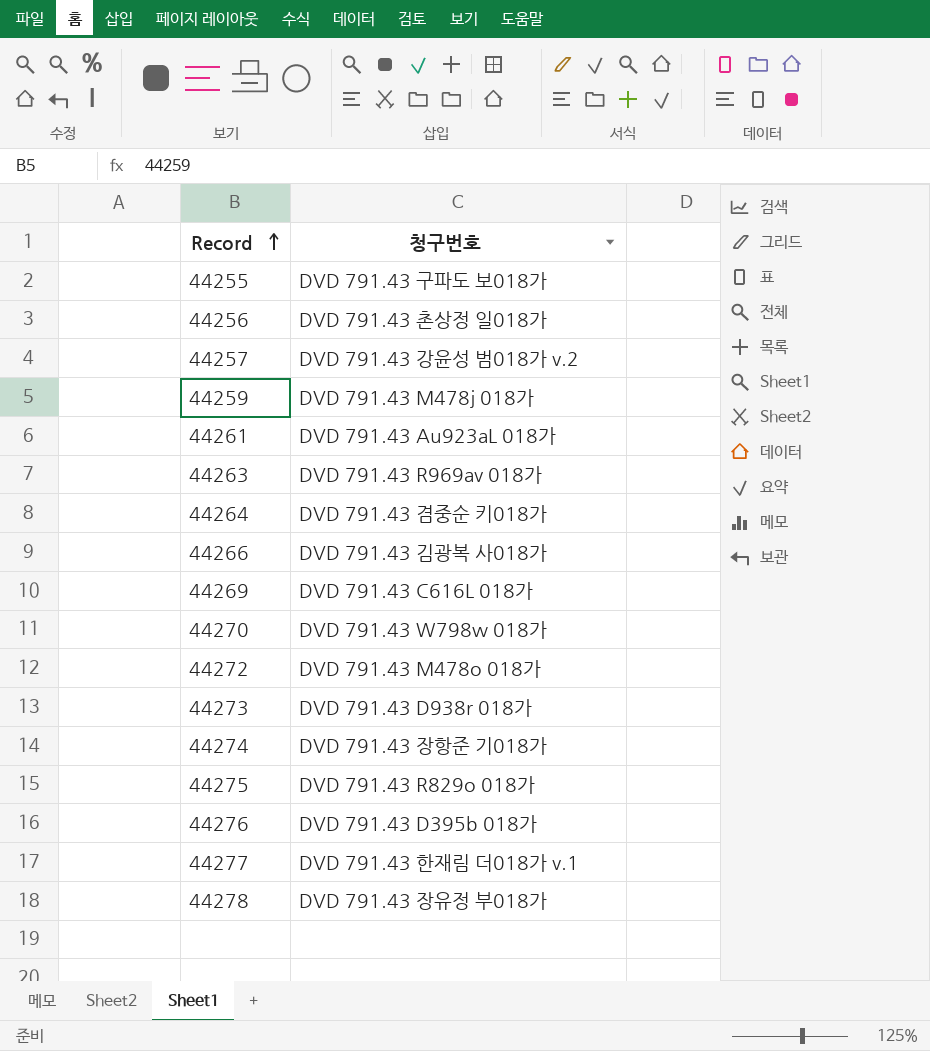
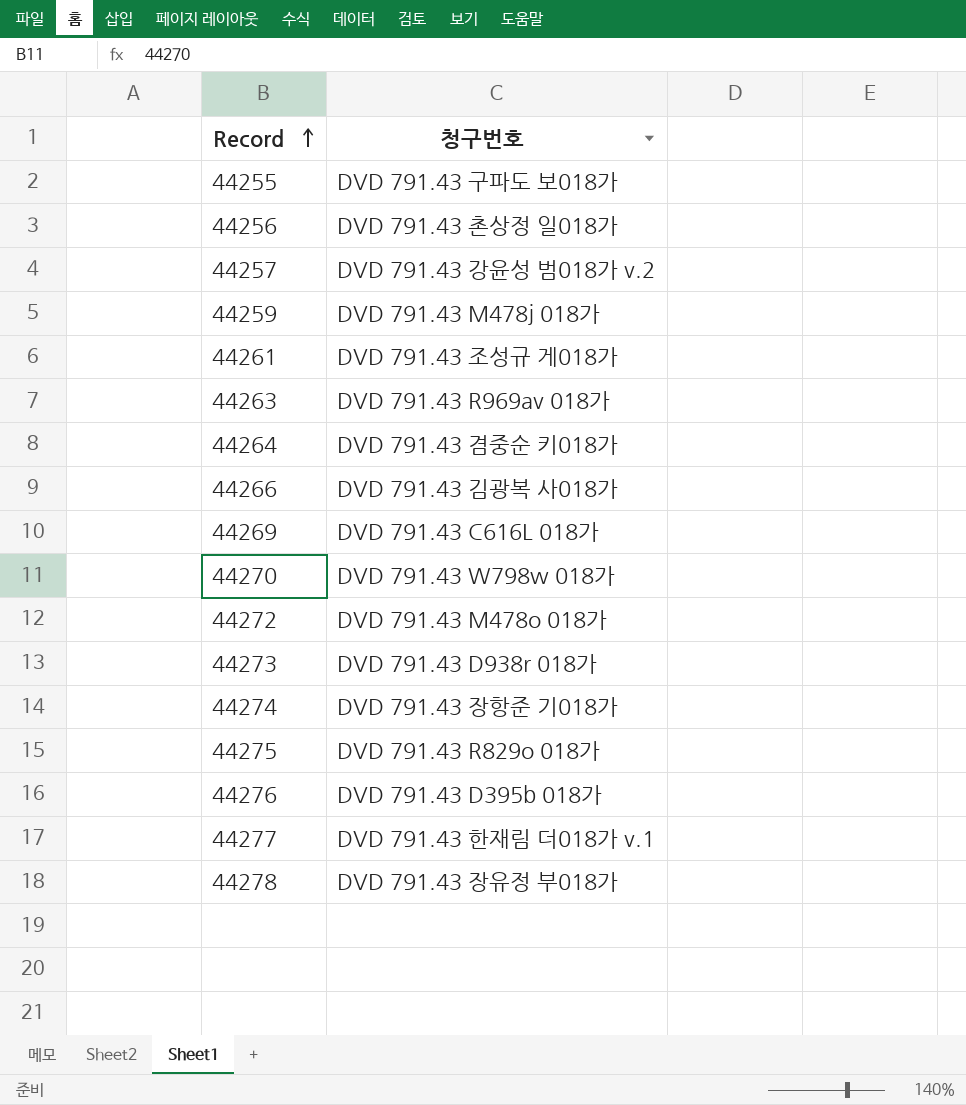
44261 | 청구번호: DVD 791.43 Au923aL 018가 -> DVD 791.43 조성규 게018가

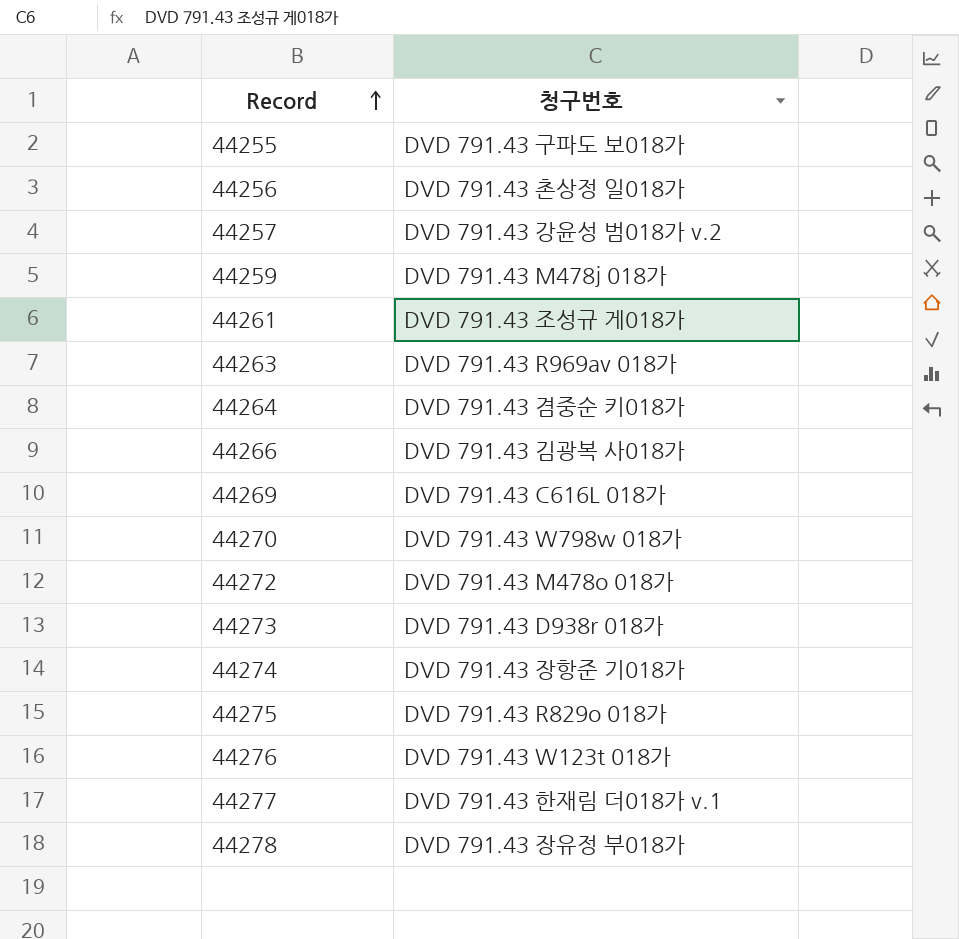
44276 | 청구번호: DVD 791.43 D395b 018가 -> DVD 791.43 W123t 018가

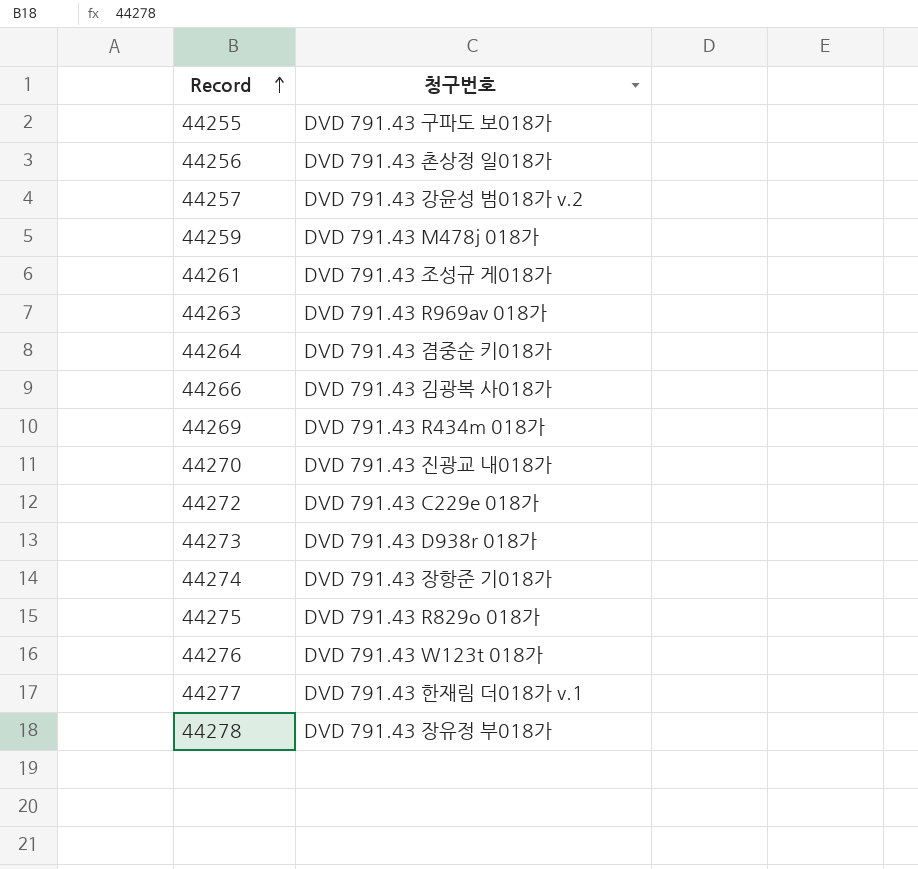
44269 | 청구번호: DVD 791.43 C616L 018가 -> DVD 791.43 R434m 018가
44270 | 청구번호: DVD 791.43 W798w 018가 -> DVD 791.43 진광교 내018가
44272 | 청구번호: DVD 791.43 M478o 018가 -> DVD 791.43 C229e 018가

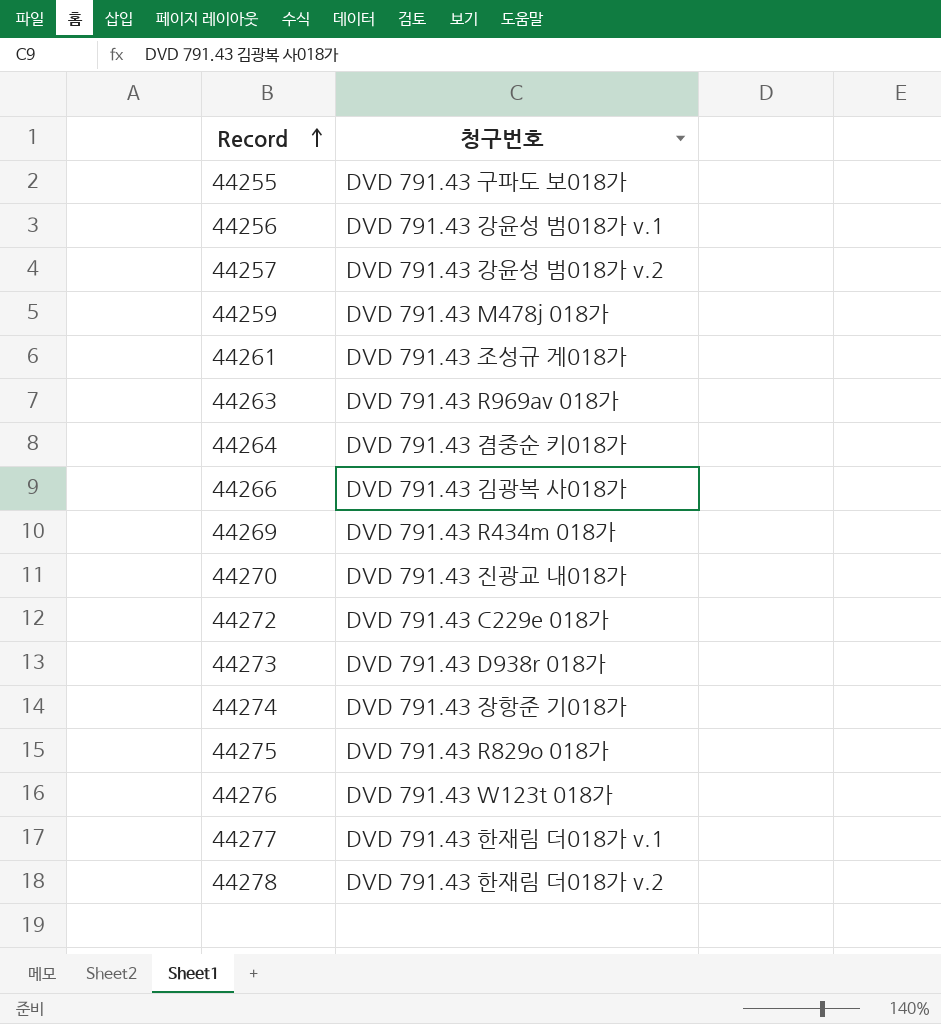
44256 | 청구번호: DVD 791.43 촌상정 일018가 -> DVD 791.43 강윤성 범018가 v.1
44278 | 청구번호: DVD 791.43 장유정 부018가 -> DVD 791.43 한재림 더018가 v.2

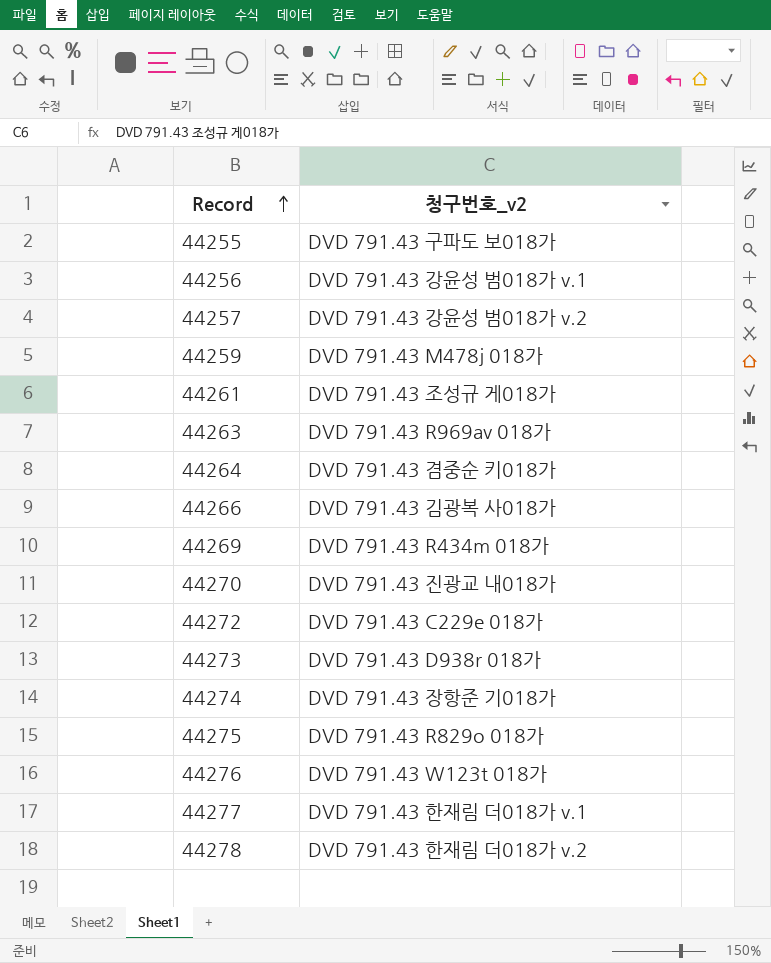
column name: 청구번호 -> 청구번호_v2

